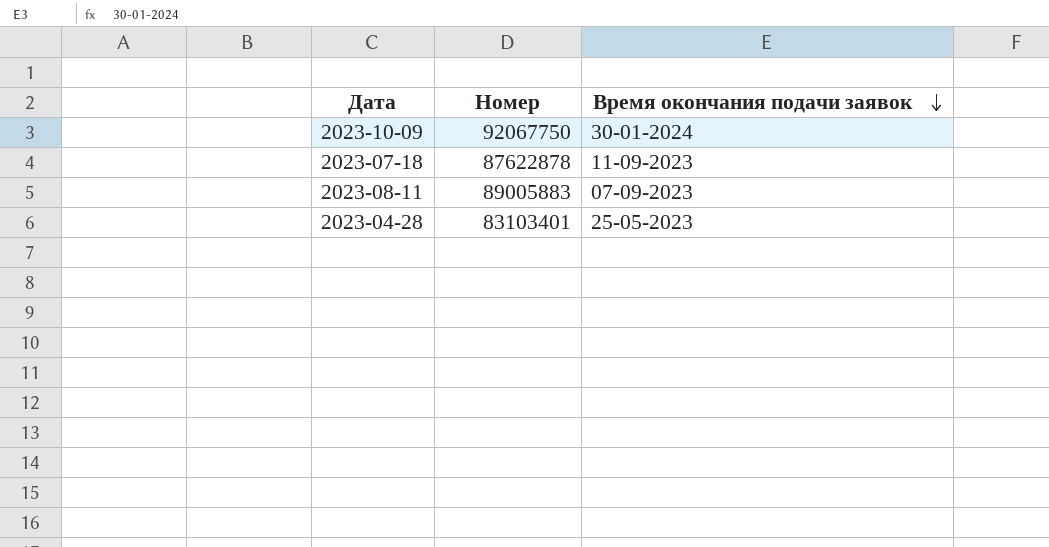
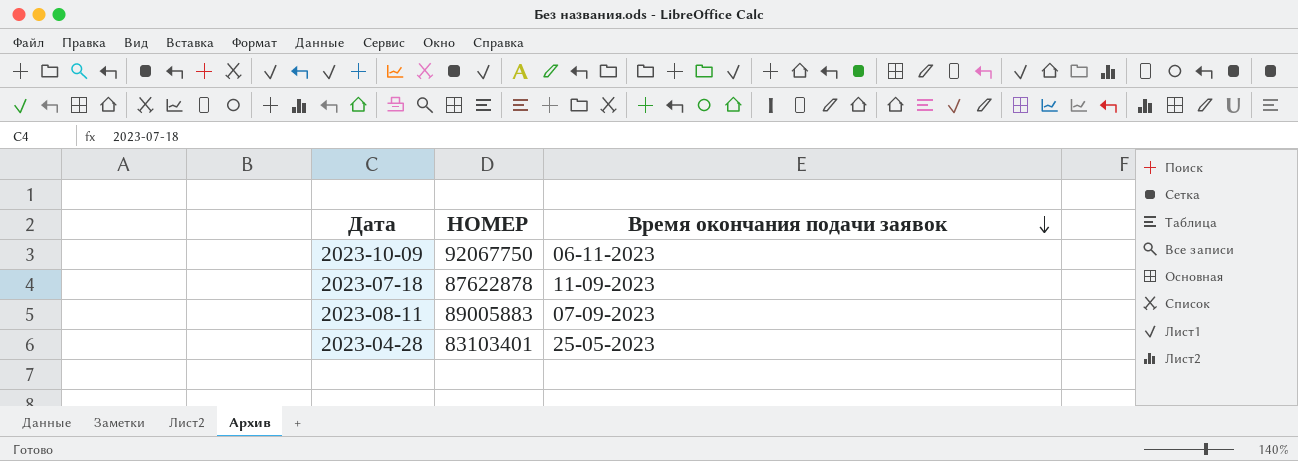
column name: Номер -> НОМЕР
2023-10-09 | Время окончания подачи заявок: 30-01-2024 -> 06-11-2023

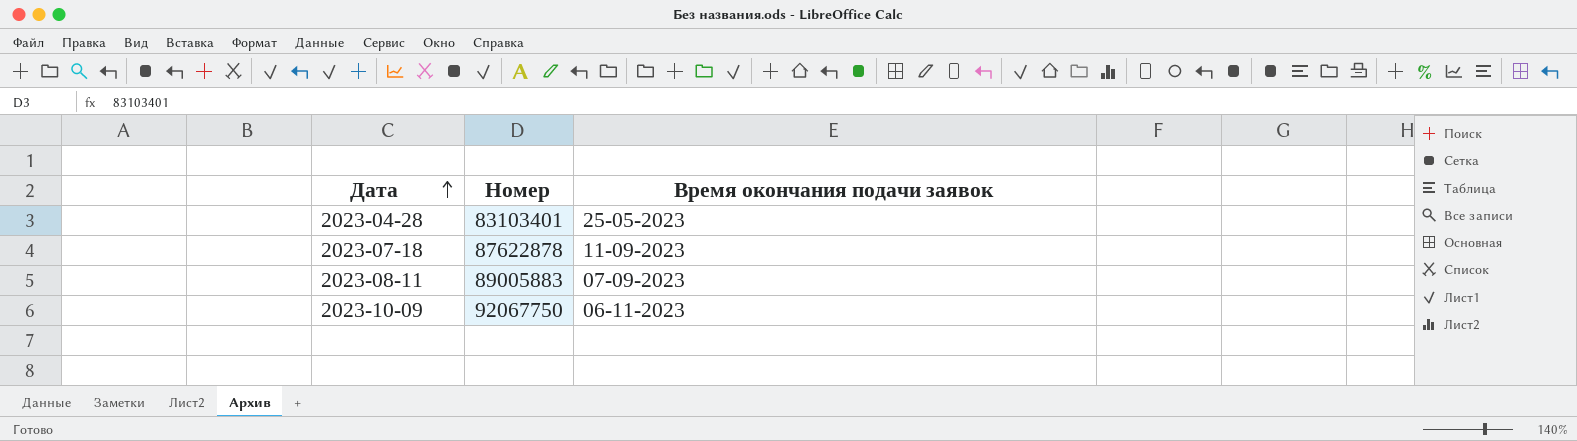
row order: Время окончания подачи заявок descending -> Дата ascending
column name: НОМЕР -> Номер

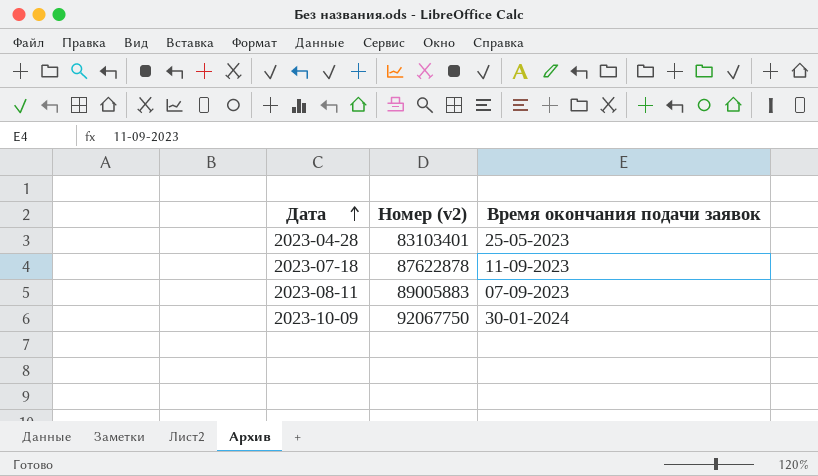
column name: Номер -> Номер (v2)
2023-10-09 | Время окончания подачи заявок: 06-11-2023 -> 30-01-2024

